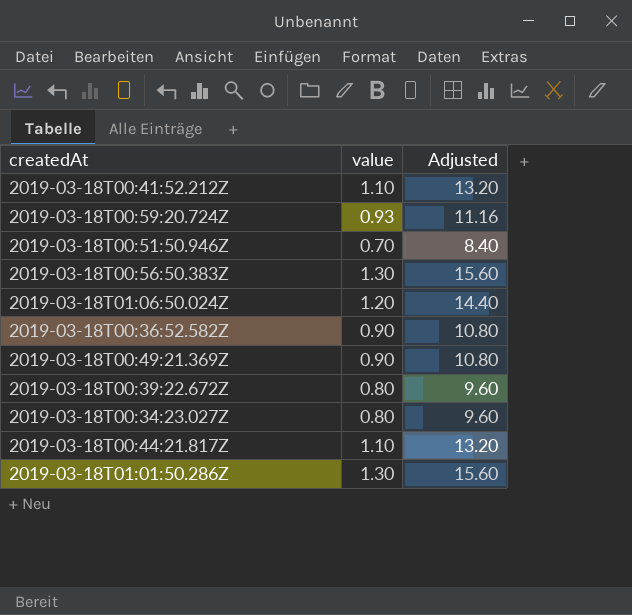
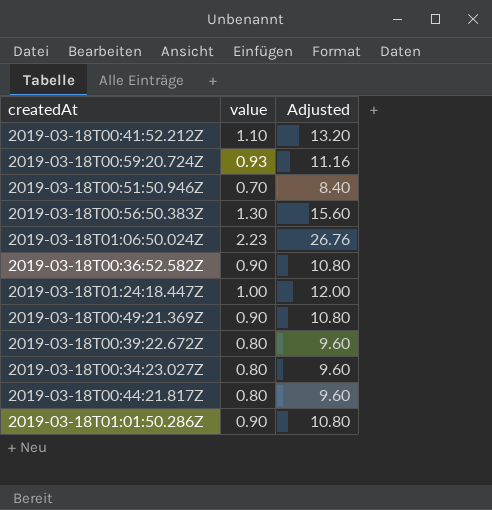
2019-03-18T01:06:50.024Z | value: 1.20 -> 2.23
2019-03-18T01:06:50.024Z | Adjusted: 14.40 -> 26.76
row 2019-03-18T01:24:18.447Z: none -> 1.00 | 12.00
2019-03-18T00:44:21.817Z | value: 1.10 -> 0.80
2019-03-18T00:44:21.817Z | Adjusted: 13.20 -> 9.60
2019-03-18T01:01:50.286Z | value: 1.30 -> 0.90
2019-03-18T01:01:50.286Z | Adjusted: 15.60 -> 10.80

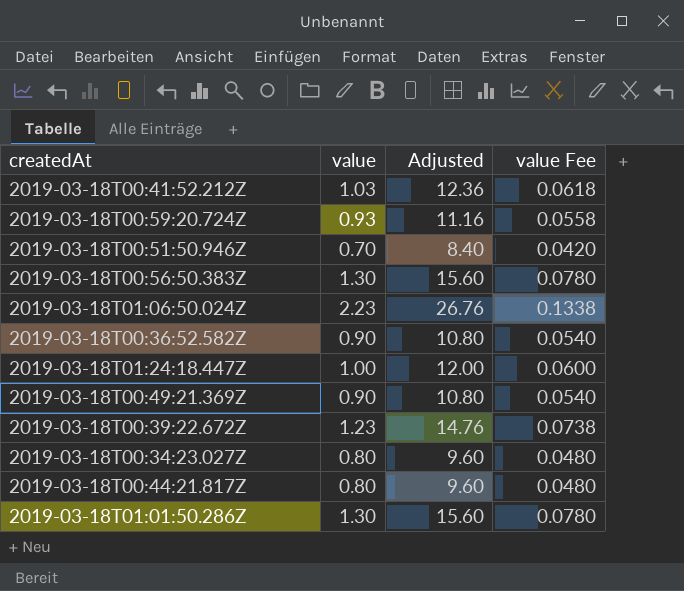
column value Fee | formula: none -> [value] * 0.06
2019-03-18T00:41:52.212Z | value: 1.10 -> 1.03
2019-03-18T00:41:52.212Z | Adjusted: 13.20 -> 12.36
2019-03-18T00:39:22.672Z | value: 0.80 -> 1.23
2019-03-18T00:39:22.672Z | Adjusted: 9.60 -> 14.76
2019-03-18T01:01:50.286Z | value: 0.90 -> 1.30
2019-03-18T01:01:50.286Z | Adjusted: 10.80 -> 15.60

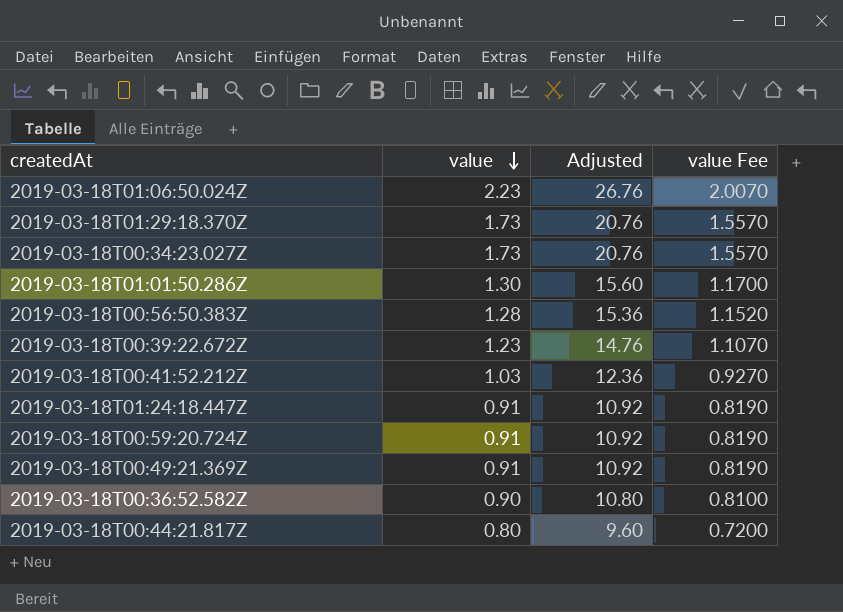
row order: none -> value descending
column value Fee | formula: [value] * 0.06 -> [value] * 0.9
row 2019-03-18T00:51:50.946Z: 0.70 | 8.40 | 0.0420 -> none
row 2019-03-18T01:29:18.370Z: none -> 1.73 | 20.76 | 1.5570
2019-03-18T00:34:23.027Z | value: 0.80 -> 1.73
2019-03-18T00:34:23.027Z | Adjusted: 9.60 -> 20.76
2019-03-18T00:56:50.383Z | value: 1.30 -> 1.28
2019-03-18T00:56:50.383Z | Adjusted: 15.60 -> 15.36
2019-03-18T01:24:18.447Z | value: 1.00 -> 0.91
2019-03-18T01:24:18.447Z | Adjusted: 12.00 -> 10.92
2019-03-18T00:59:20.724Z | value: 0.93 -> 0.91
2019-03-18T00:59:20.724Z | Adjusted: 11.16 -> 10.92
2019-03-18T00:49:21.369Z | value: 0.90 -> 0.91
2019-03-18T00:49:21.369Z | Adjusted: 10.80 -> 10.92

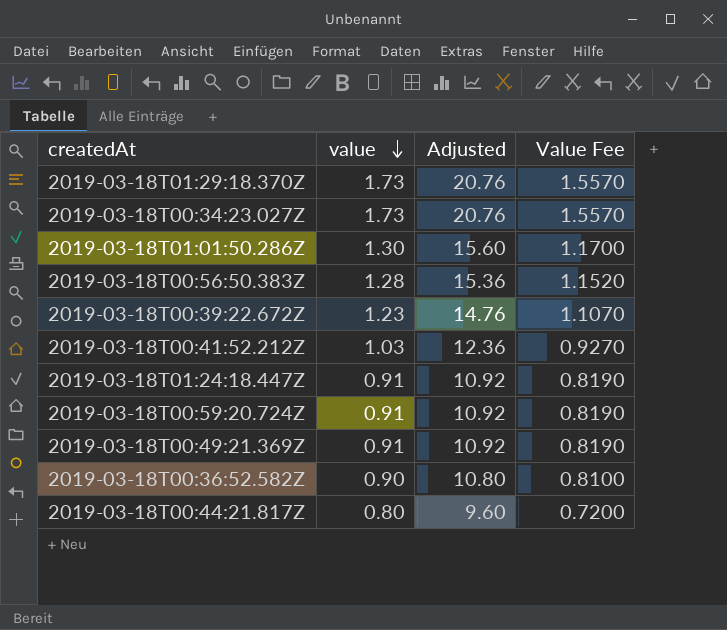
column name: value Fee -> Value Fee
row 2019-03-18T01:06:50.024Z: 2.23 | 26.76 | 2.0070 -> none

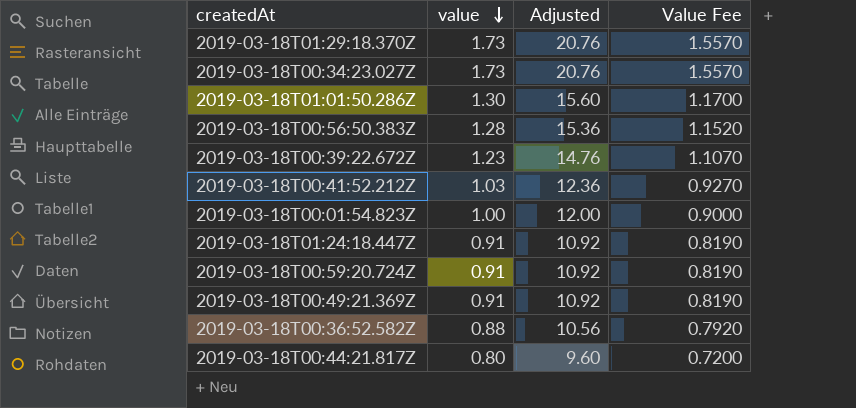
row 2019-03-18T00:01:54.823Z: none -> 1.00 | 12.00 | 0.9000
2019-03-18T00:36:52.582Z | value: 0.90 -> 0.88
2019-03-18T00:36:52.582Z | Adjusted: 10.80 -> 10.56
2019-03-18T00:36:52.582Z | Value Fee: 0.8100 -> 0.7920

